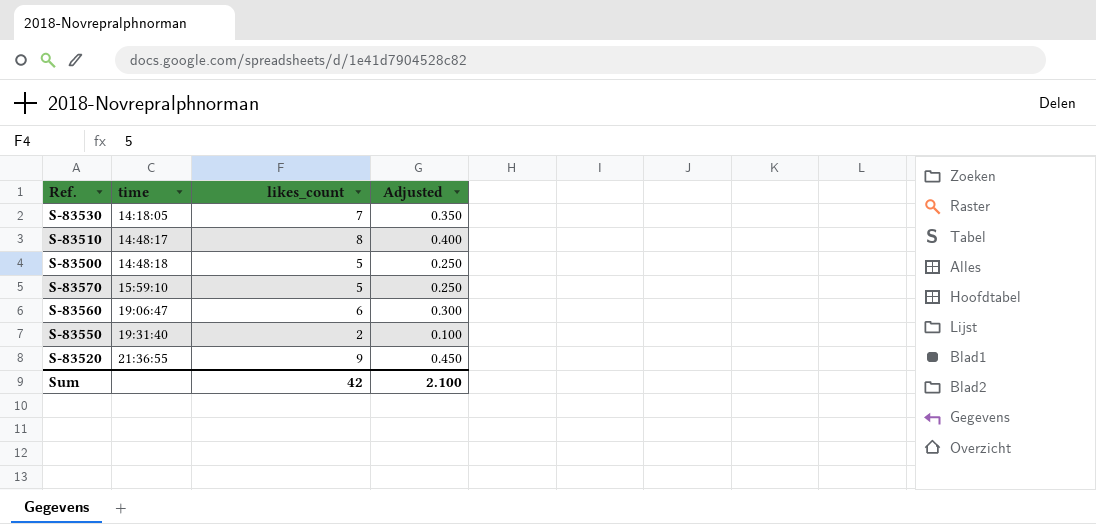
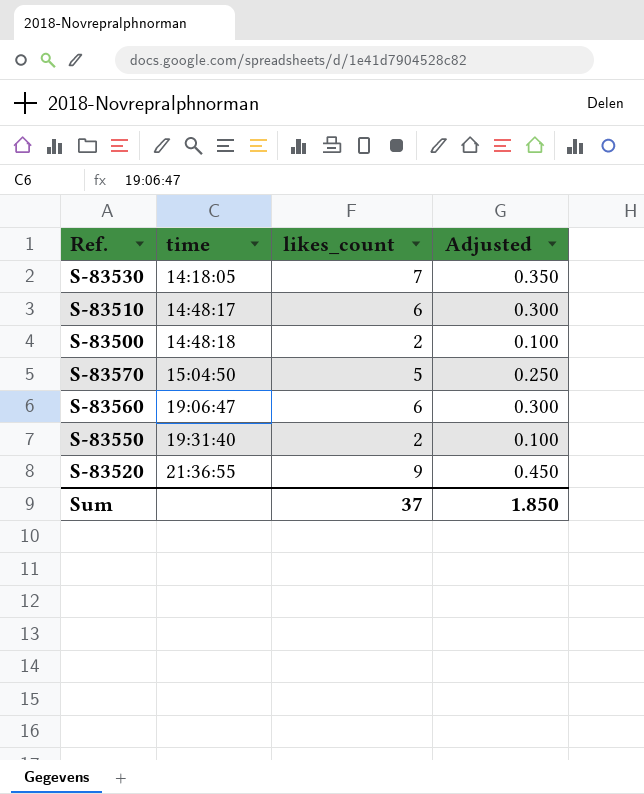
S-83510 | likes_count: 8 -> 6
S-83510 | Adjusted: 0.400 -> 0.300
S-83500 | likes_count: 5 -> 2
S-83500 | Adjusted: 0.250 -> 0.100
S-83570 | time: 15:59:10 -> 15:04:50
Sum | likes_count: 42 -> 37
Sum | Adjusted: 2.100 -> 1.850

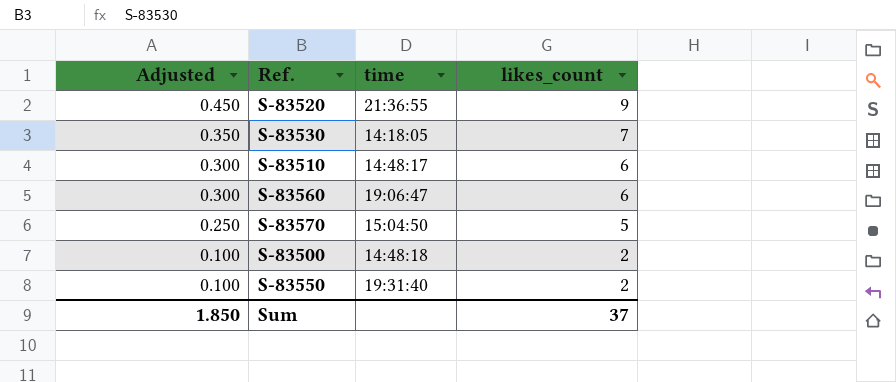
row order: time ascending -> Adjusted descending
column Adjusted | position: 4 -> 1

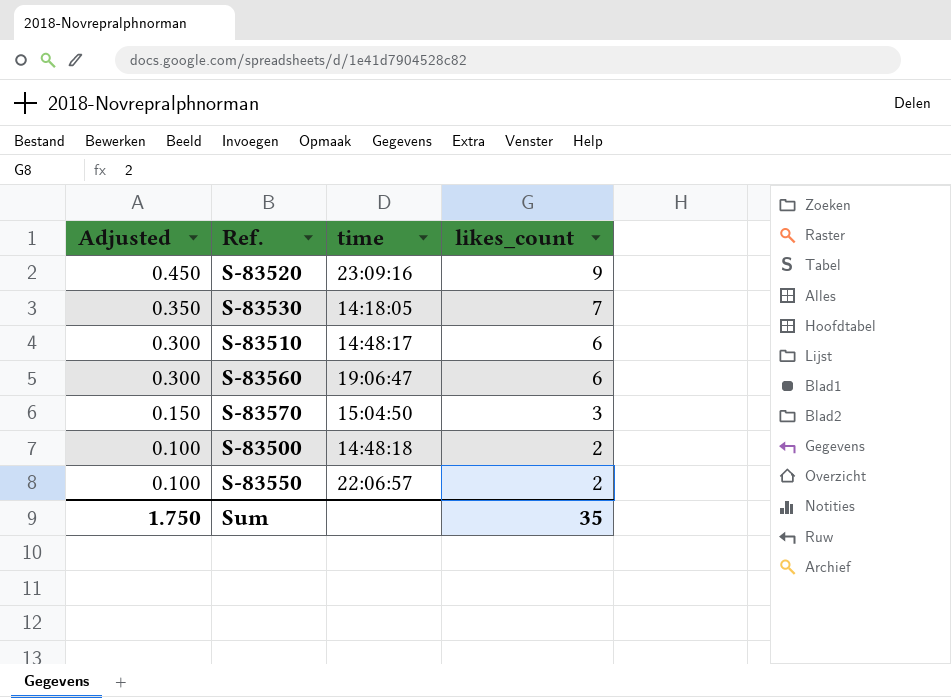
S-83520 | time: 21:36:55 -> 23:09:16
S-83570 | Adjusted: 0.250 -> 0.150
S-83570 | likes_count: 5 -> 3
S-83550 | time: 19:31:40 -> 22:06:57
Sum | Adjusted: 1.850 -> 1.750
Sum | likes_count: 37 -> 35

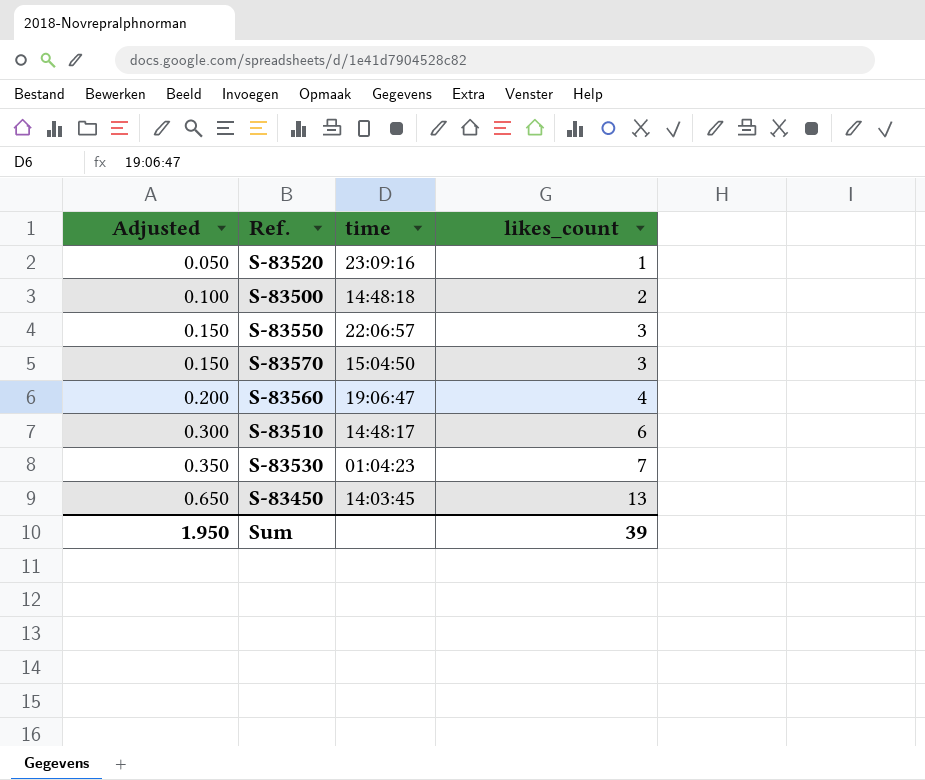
row order: Adjusted descending -> Adjusted ascending
S-83520 | Adjusted: 0.450 -> 0.050
S-83520 | likes_count: 9 -> 1
S-83550 | Adjusted: 0.100 -> 0.150
S-83550 | likes_count: 2 -> 3
S-83560 | Adjusted: 0.300 -> 0.200
S-83560 | likes_count: 6 -> 4
S-83530 | time: 14:18:05 -> 01:04:23
row S-83450: none -> 0.650 | 14:03:45 | 13
Sum | Adjusted: 1.750 -> 1.950
Sum | likes_count: 35 -> 39

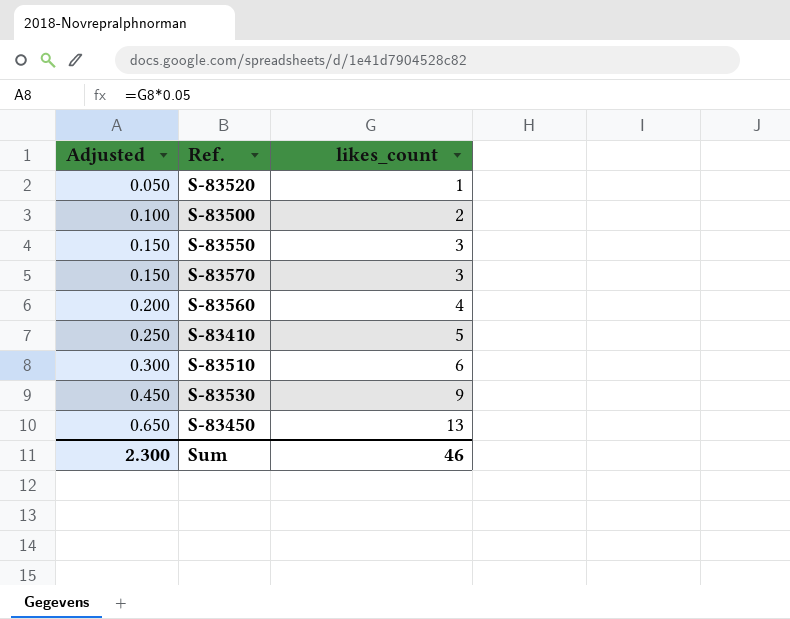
column time | position: 3 -> none
row S-83410: none -> 0.250 | 5
S-83530 | Adjusted: 0.350 -> 0.450
S-83530 | likes_count: 7 -> 9
Sum | Adjusted: 1.950 -> 2.300
Sum | likes_count: 39 -> 46

